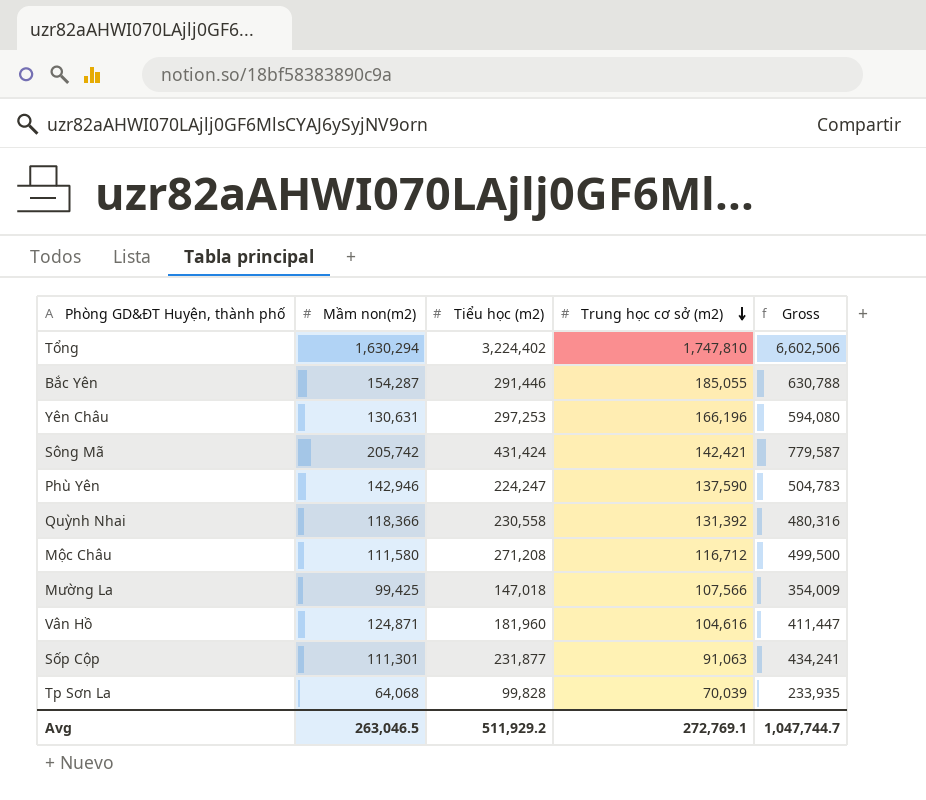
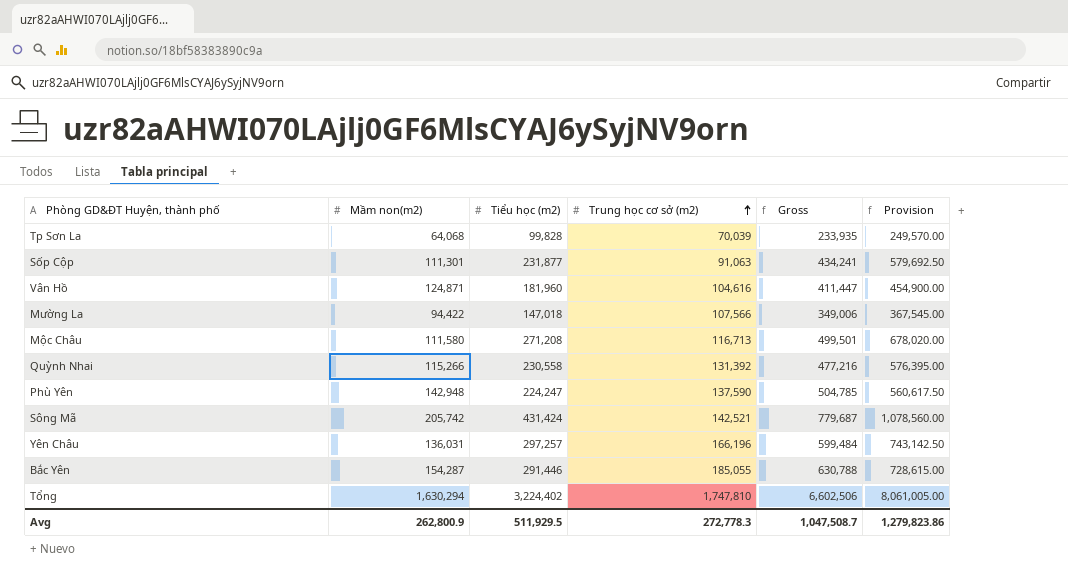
row order: Trung học cơ sở (m2) descending -> Trung học cơ sở (m2) ascending
column Provision | formula: none -> [Tiểu học (m2)] * 2.5
Mường La | Mầm non(m2): 99,425 -> 94,422
Mường La | Gross: 354,009 -> 349,006
Mộc Châu | Trung học cơ sở (m2): 116,712 -> 116,713
Mộc Châu | Gross: 499,500 -> 499,501
Quỳnh Nhai | Mầm non(m2): 118,366 -> 115,266
Quỳnh Nhai | Gross: 480,316 -> 477,216
Phù Yên | Mầm non(m2): 142,946 -> 142,948
Phù Yên | Gross: 504,783 -> 504,785
Sông Mã | Trung học cơ sở (m2): 142,421 -> 142,521
Sông Mã | Gross: 779,587 -> 779,687
Yên Châu | Mầm non(m2): 130,631 -> 136,031
Yên Châu | Tiểu học (m2): 297,253 -> 297,257
Yên Châu | Gross: 594,080 -> 599,484
Avg | Mầm non(m2): 263,046.5 -> 262,800.9
Avg | Tiểu học (m2): 511,929.2 -> 511,929.5
Avg | Trung học cơ sở (m2): 272,769.1 -> 272,778.3
Avg | Gross: 1,047,744.7 -> 1,047,508.7

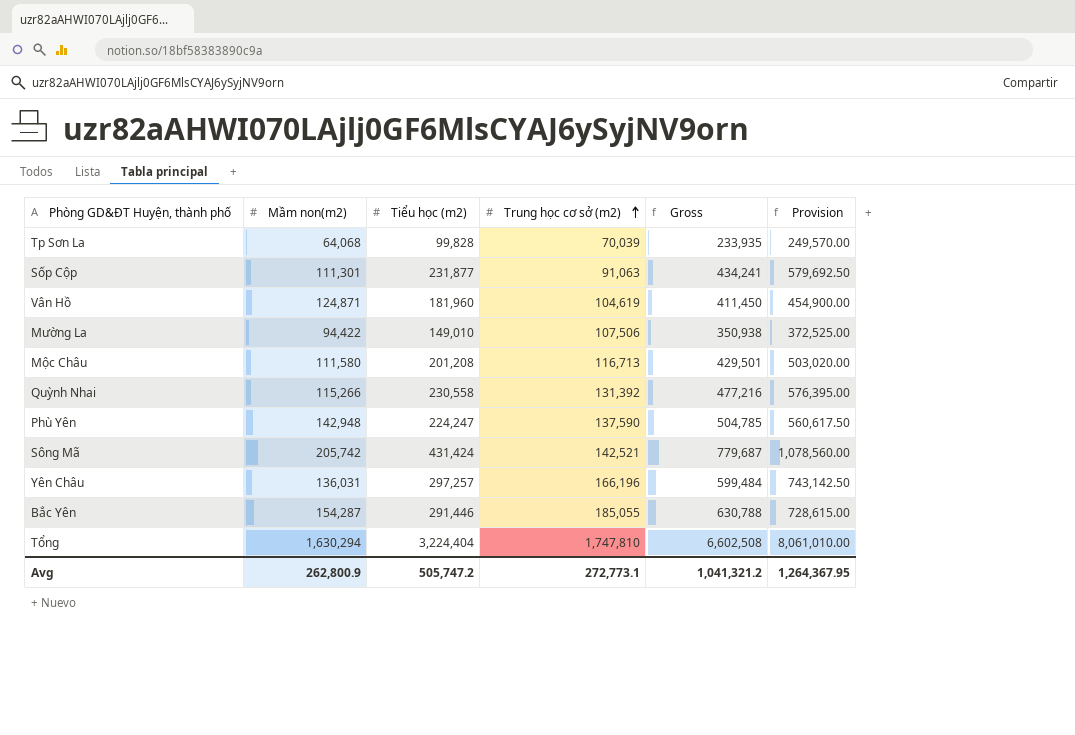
Vân Hồ | Trung học cơ sở (m2): 104,616 -> 104,619
Vân Hồ | Gross: 411,447 -> 411,450
Mường La | Tiểu học (m2): 147,018 -> 149,010
Mường La | Trung học cơ sở (m2): 107,566 -> 107,506
Mường La | Gross: 349,006 -> 350,938
Mường La | Provision: 367,545.00 -> 372,525.00
Mộc Châu | Tiểu học (m2): 271,208 -> 201,208
Mộc Châu | Gross: 499,501 -> 429,501
Mộc Châu | Provision: 678,020.00 -> 503,020.00
Tổng | Tiểu học (m2): 3,224,402 -> 3,224,404
Tổng | Gross: 6,602,506 -> 6,602,508
Tổng | Provision: 8,061,005.00 -> 8,061,010.00
Avg | Tiểu học (m2): 511,929.5 -> 505,747.2
Avg | Trung học cơ sở (m2): 272,778.3 -> 272,773.1
Avg | Gross: 1,047,508.7 -> 1,041,321.2
Avg | Provision: 1,279,823.86 -> 1,264,367.95

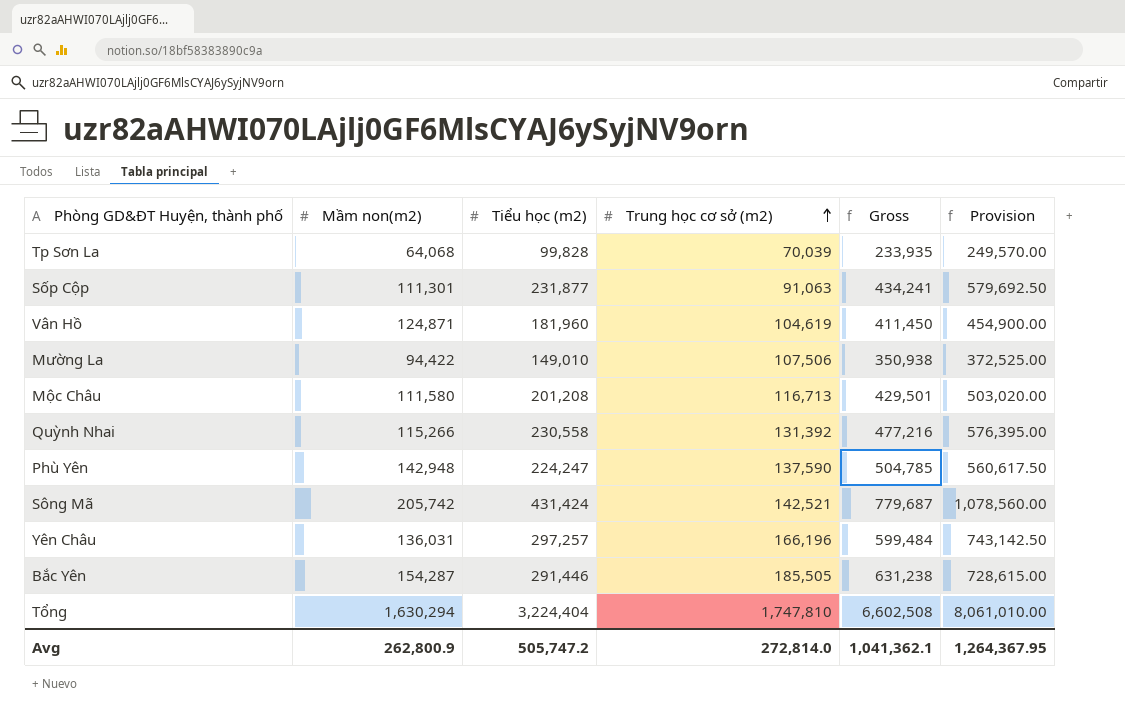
Bắc Yên | Trung học cơ sở (m2): 185,055 -> 185,505
Bắc Yên | Gross: 630,788 -> 631,238
Avg | Trung học cơ sở (m2): 272,773.1 -> 272,814.0
Avg | Gross: 1,041,321.2 -> 1,041,362.1

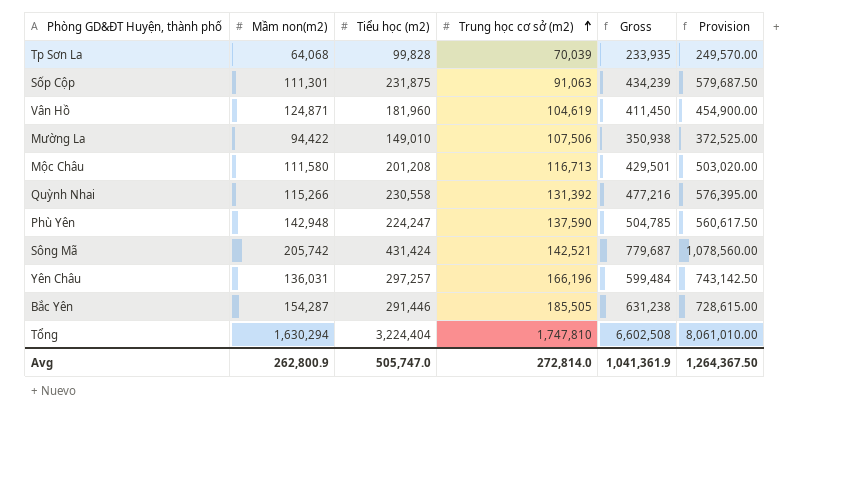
Sốp Cộp | Tiểu học (m2): 231,877 -> 231,875
Sốp Cộp | Gross: 434,241 -> 434,239
Sốp Cộp | Provision: 579,692.50 -> 579,687.50
Avg | Tiểu học (m2): 505,747.2 -> 505,747.0
Avg | Gross: 1,041,362.1 -> 1,041,361.9
Avg | Provision: 1,264,367.95 -> 1,264,367.50

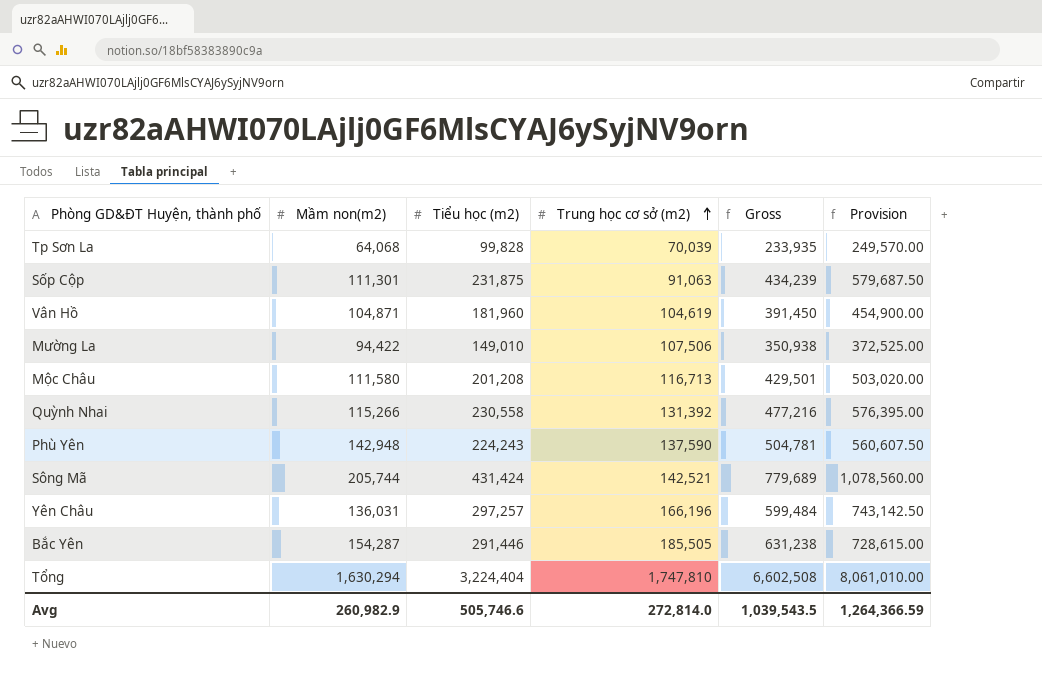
Vân Hồ | Mầm non(m2): 124,871 -> 104,871
Vân Hồ | Gross: 411,450 -> 391,450
Phù Yên | Tiểu học (m2): 224,247 -> 224,243
Phù Yên | Gross: 504,785 -> 504,781
Phù Yên | Provision: 560,617.50 -> 560,607.50
Sông Mã | Mầm non(m2): 205,742 -> 205,744
Sông Mã | Gross: 779,687 -> 779,689
Avg | Mầm non(m2): 262,800.9 -> 260,982.9
Avg | Tiểu học (m2): 505,747.0 -> 505,746.6
Avg | Gross: 1,041,361.9 -> 1,039,543.5
Avg | Provision: 1,264,367.50 -> 1,264,366.59

